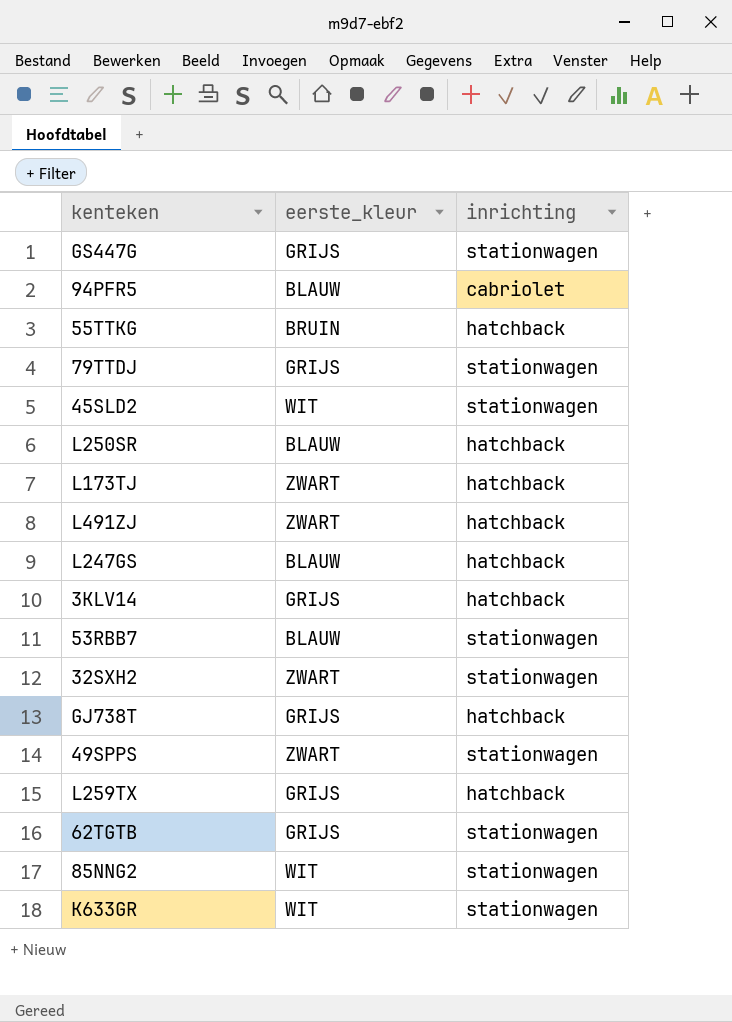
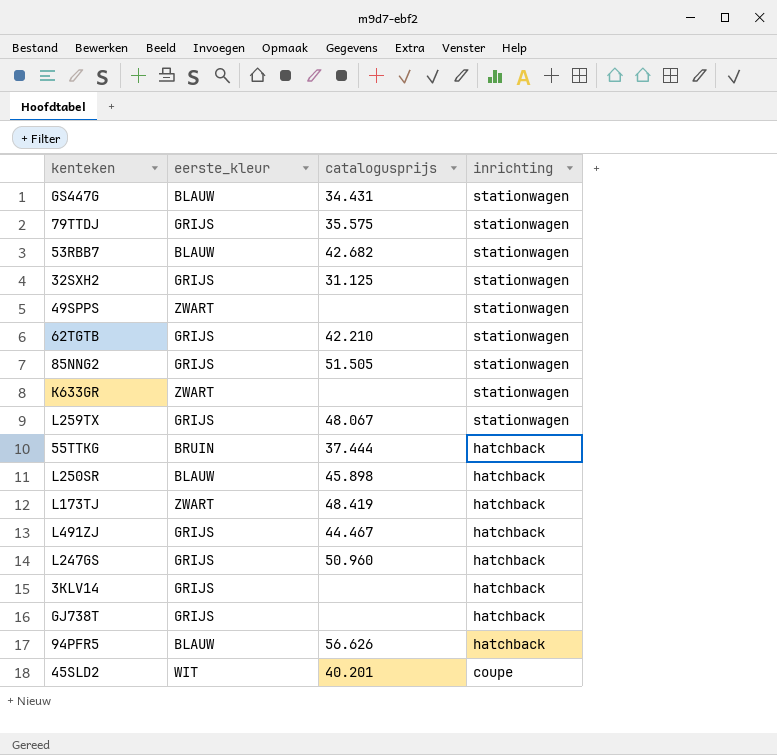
row order: none -> inrichting descending
column catalogusprijs | position: none -> 3
GS447G | eerste_kleur: GRIJS -> BLAUW
32SXH2 | eerste_kleur: ZWART -> GRIJS
85NNG2 | eerste_kleur: WIT -> GRIJS
K633GR | eerste_kleur: WIT -> ZWART
L259TX | inrichting: hatchback -> stationwagen
L491ZJ | eerste_kleur: ZWART -> GRIJS
L247GS | eerste_kleur: BLAUW -> GRIJS
94PFR5 | inrichting: cabriolet -> hatchback
45SLD2 | inrichting: stationwagen -> coupe

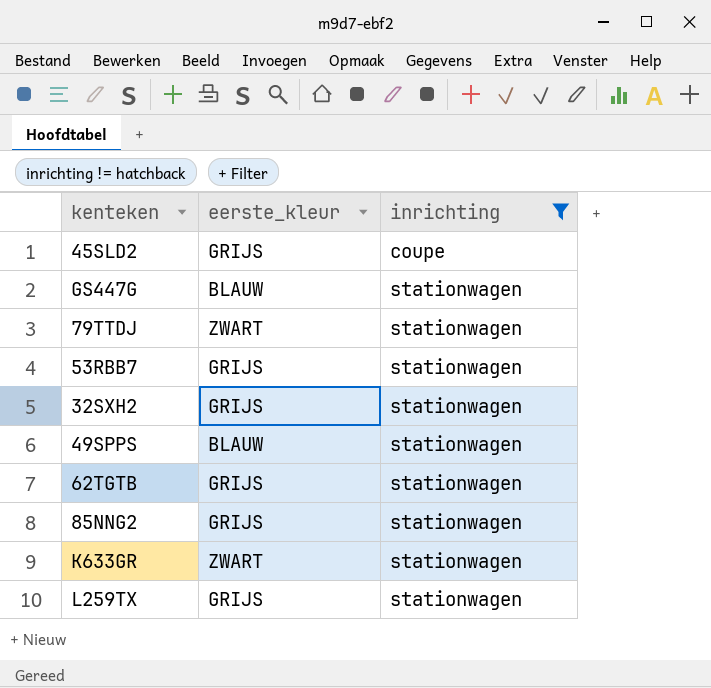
filter: none -> inrichting != hatchback
row order: inrichting descending -> inrichting ascending
column catalogusprijs | position: 3 -> none
45SLD2 | eerste_kleur: WIT -> GRIJS
79TTDJ | eerste_kleur: GRIJS -> ZWART
53RBB7 | eerste_kleur: BLAUW -> GRIJS
49SPPS | eerste_kleur: ZWART -> BLAUW

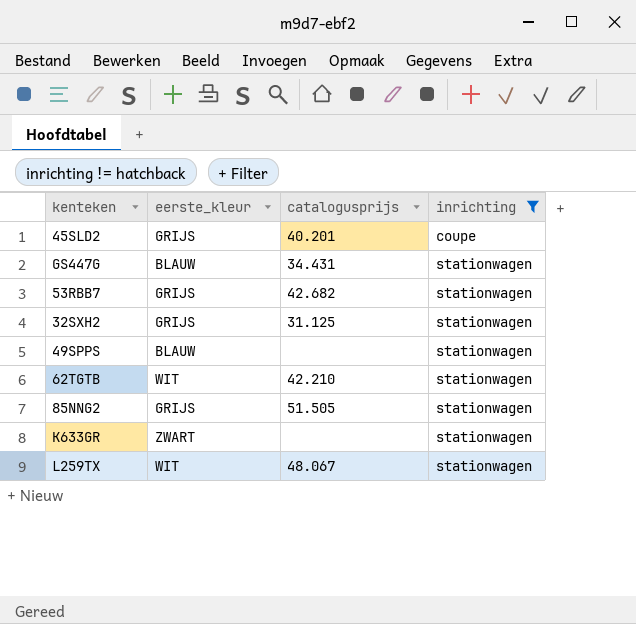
column catalogusprijs | position: none -> 3
row 79TTDJ: ZWART | stationwagen -> none
62TGTB | eerste_kleur: GRIJS -> WIT
L259TX | eerste_kleur: GRIJS -> WIT

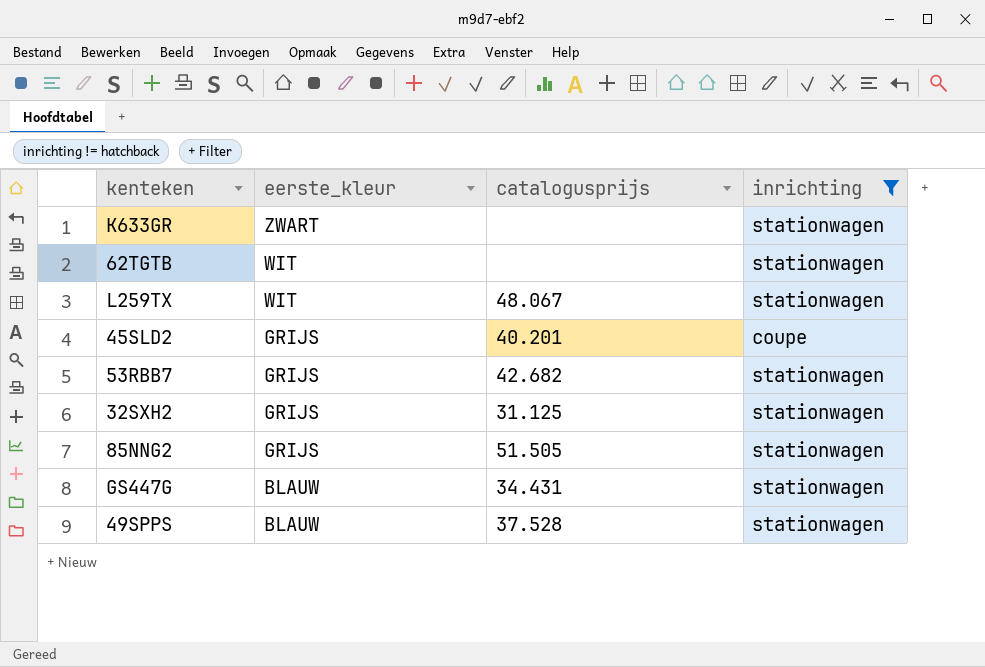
row order: inrichting ascending -> eerste_kleur descending
62TGTB | catalogusprijs: 42.210 -> none
49SPPS | catalogusprijs: none -> 37.528

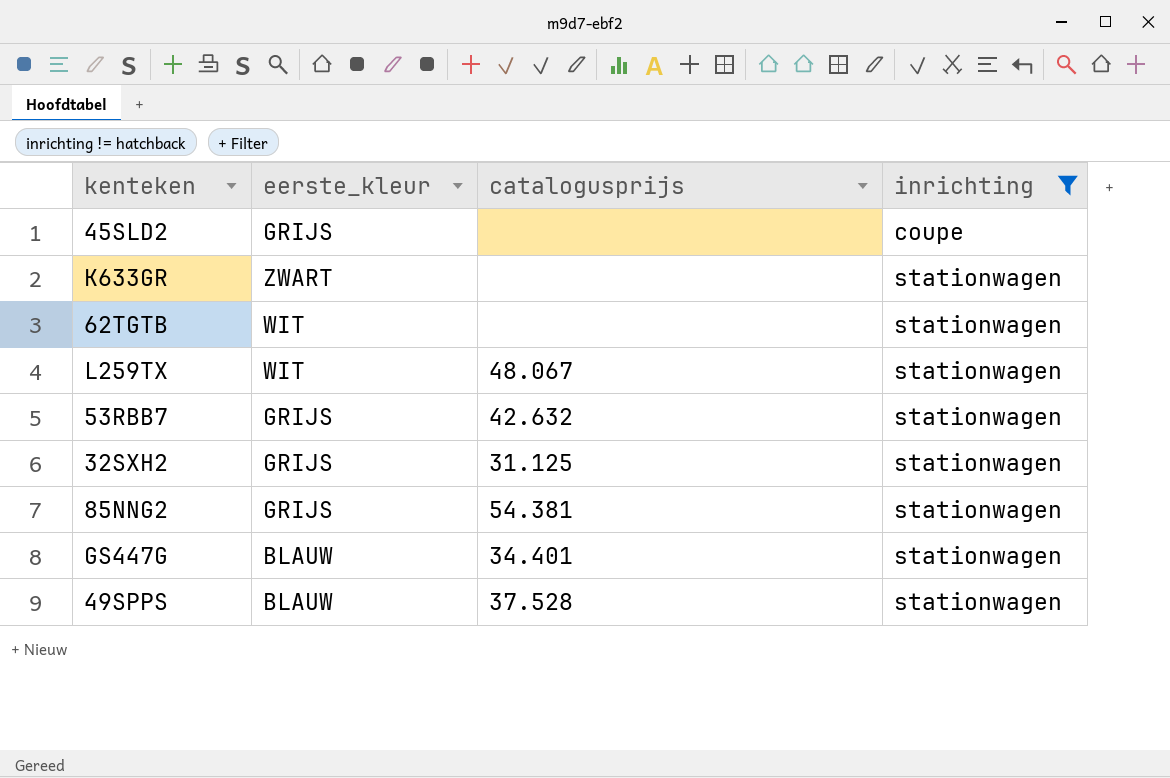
row order: eerste_kleur descending -> inrichting ascending
45SLD2 | catalogusprijs: 40.201 -> none
53RBB7 | catalogusprijs: 42.682 -> 42.632
85NNG2 | catalogusprijs: 51.505 -> 54.381
GS447G | catalogusprijs: 34.431 -> 34.401

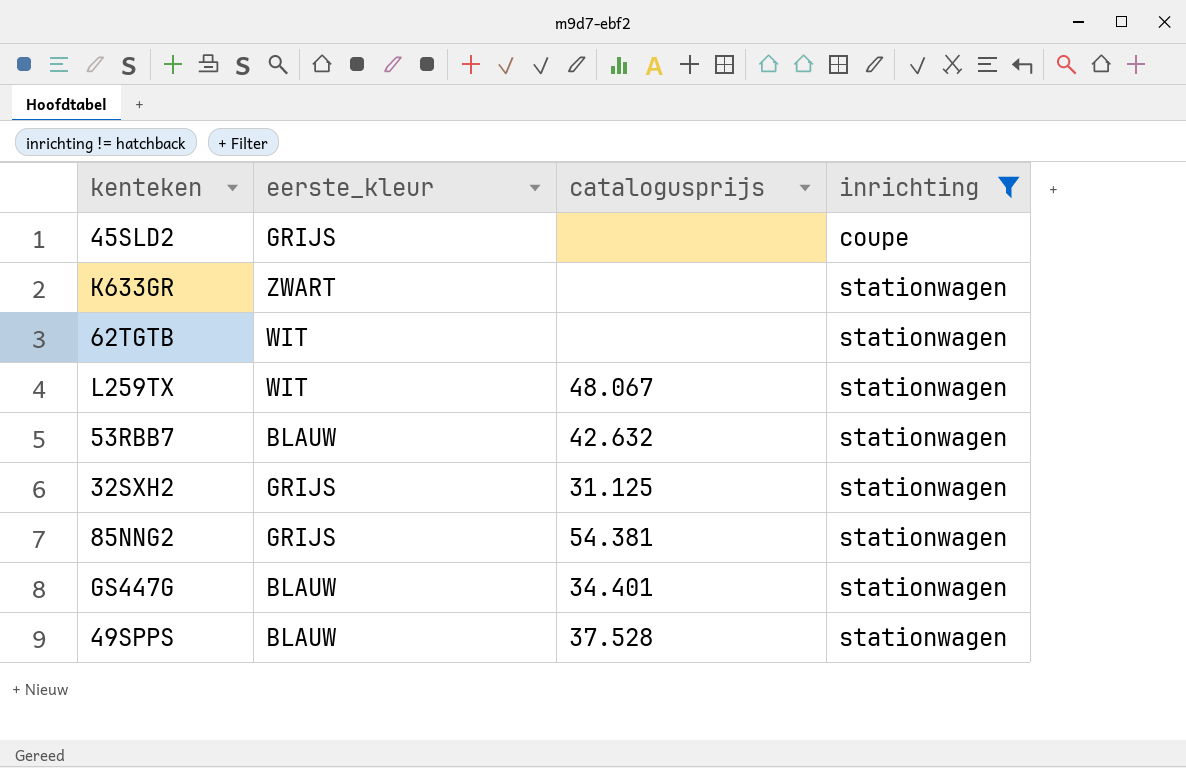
53RBB7 | eerste_kleur: GRIJS -> BLAUW

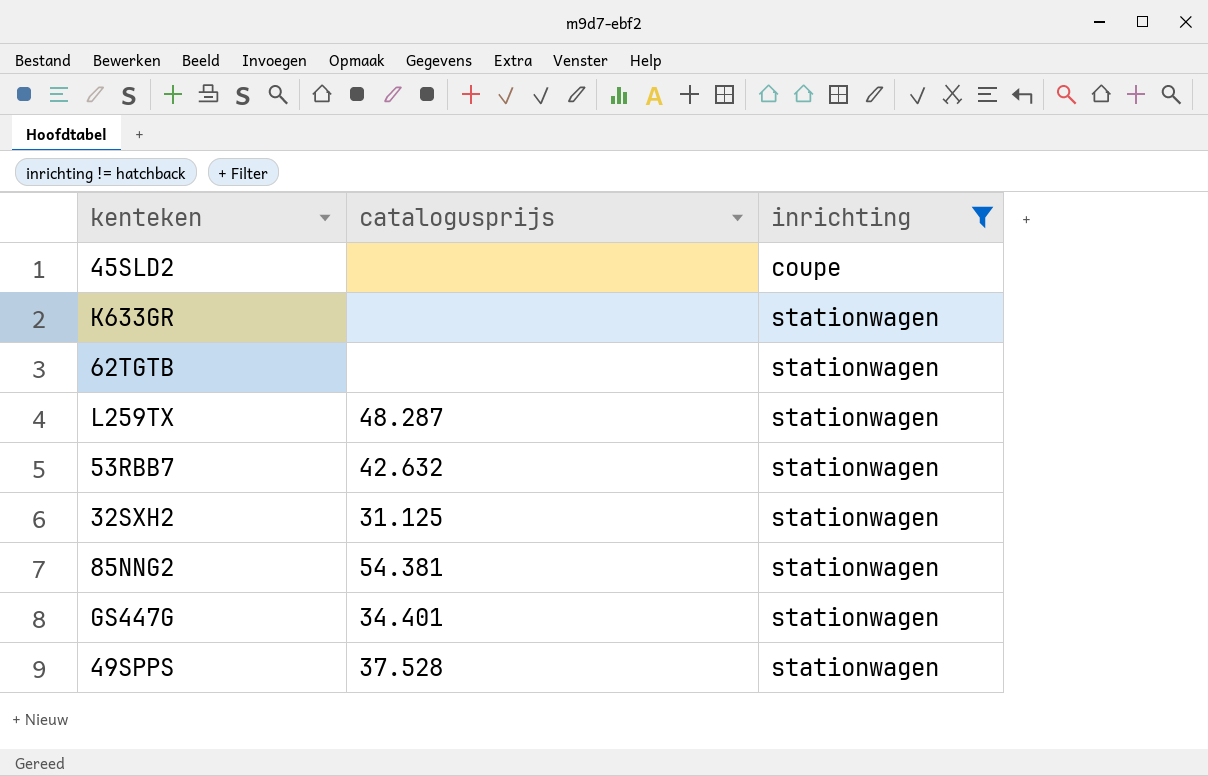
column eerste_kleur | position: 2 -> none
L259TX | catalogusprijs: 48.067 -> 48.287

